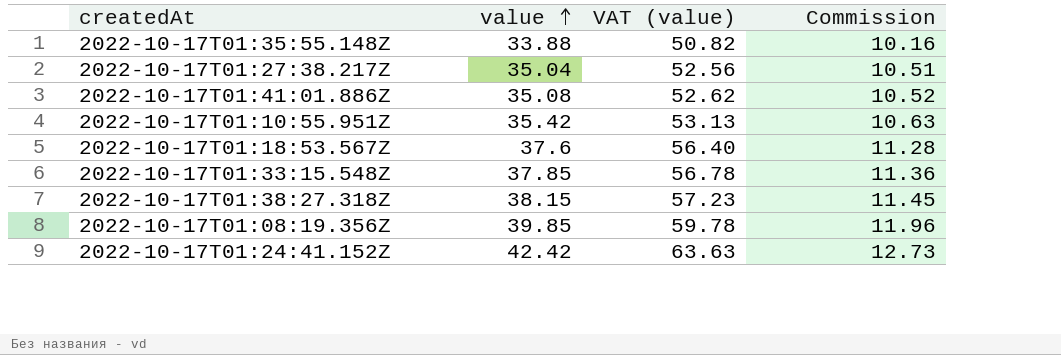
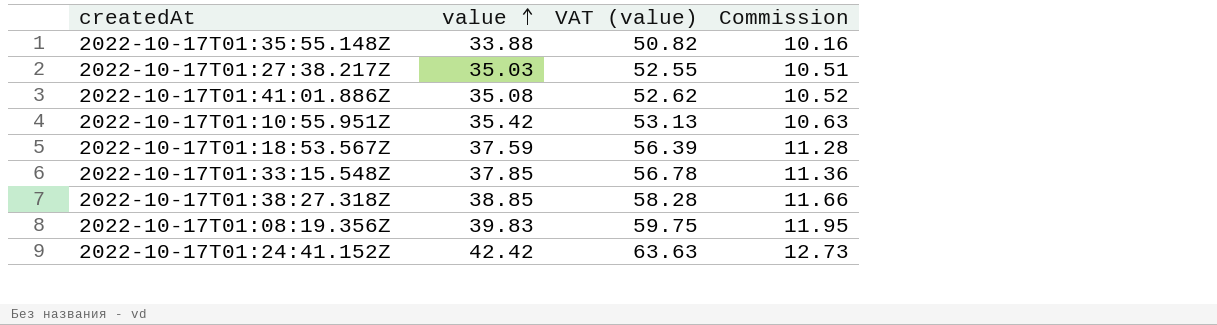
2022-10-17T01:27:38.217Z | value: 35.04 -> 35.03
2022-10-17T01:27:38.217Z | VAT (value): 52.56 -> 52.55
2022-10-17T01:18:53.567Z | value: 37.6 -> 37.59
2022-10-17T01:18:53.567Z | VAT (value): 56.40 -> 56.39
2022-10-17T01:38:27.318Z | value: 38.15 -> 38.85
2022-10-17T01:38:27.318Z | VAT (value): 57.23 -> 58.28
2022-10-17T01:38:27.318Z | Commission: 11.45 -> 11.66
2022-10-17T01:08:19.356Z | value: 39.85 -> 39.83
2022-10-17T01:08:19.356Z | VAT (value): 59.78 -> 59.75
2022-10-17T01:08:19.356Z | Commission: 11.96 -> 11.95

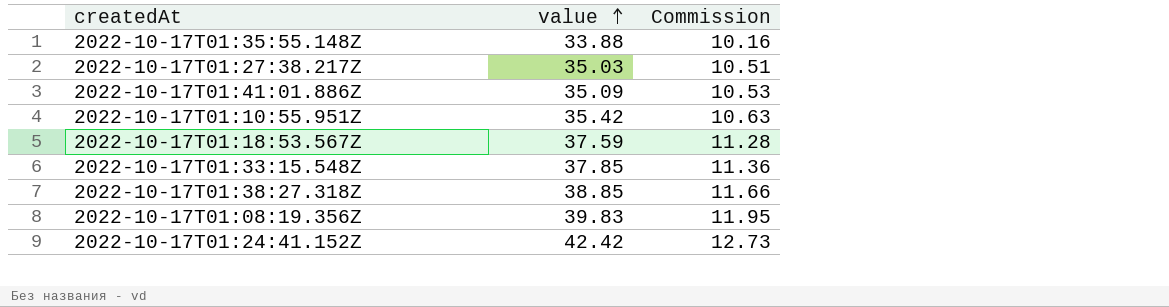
column VAT (value) | formula: [value] * 1.5 -> none
2022-10-17T01:41:01.886Z | value: 35.08 -> 35.09
2022-10-17T01:41:01.886Z | Commission: 10.52 -> 10.53

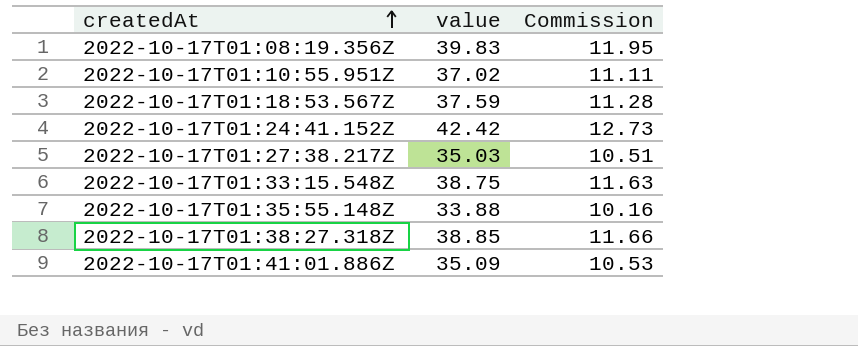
row order: value ascending -> createdAt ascending
2022-10-17T01:10:55.951Z | value: 35.42 -> 37.02
2022-10-17T01:10:55.951Z | Commission: 10.63 -> 11.11
2022-10-17T01:33:15.548Z | value: 37.85 -> 38.75
2022-10-17T01:33:15.548Z | Commission: 11.36 -> 11.63

